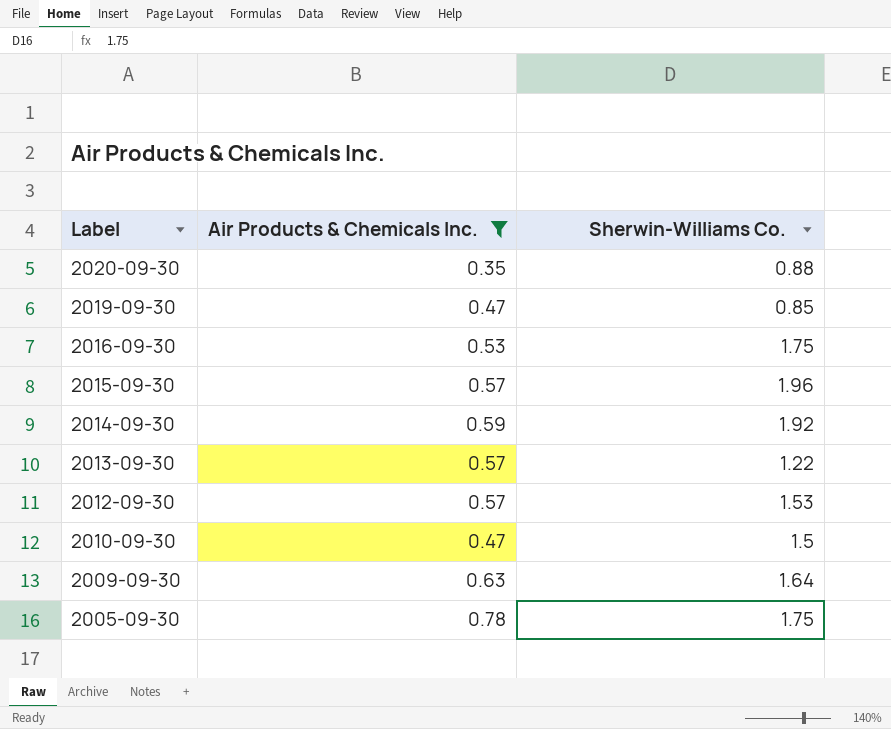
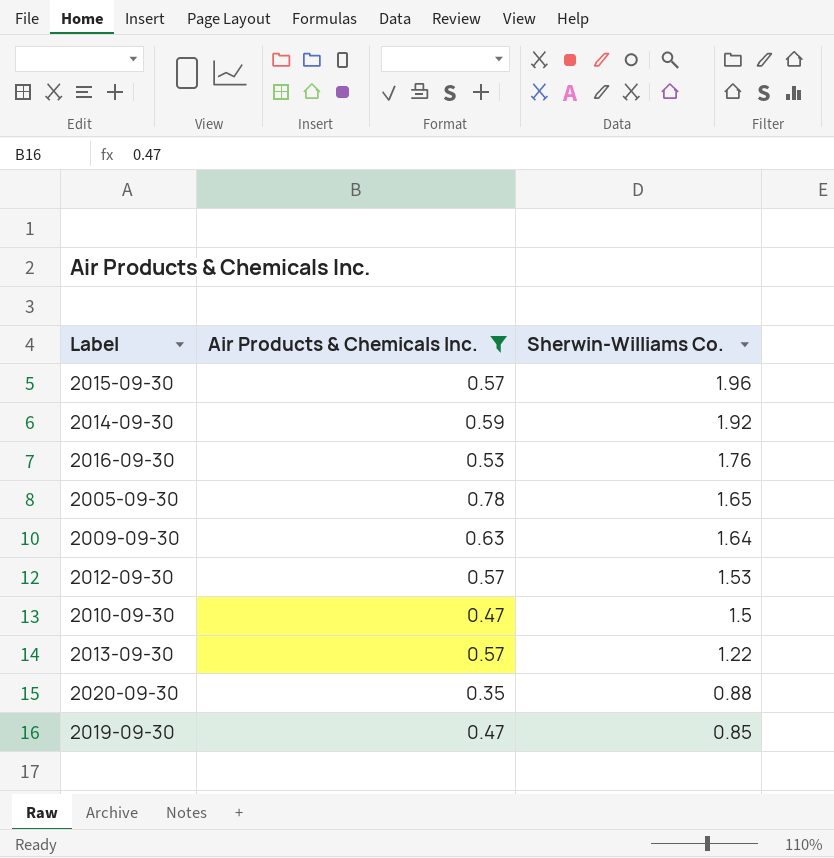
row order: Label descending -> Sherwin-Williams Co. descending
2016-09-30 | Sherwin-Williams Co.: 1.75 -> 1.76
2005-09-30 | Sherwin-Williams Co.: 1.75 -> 1.65

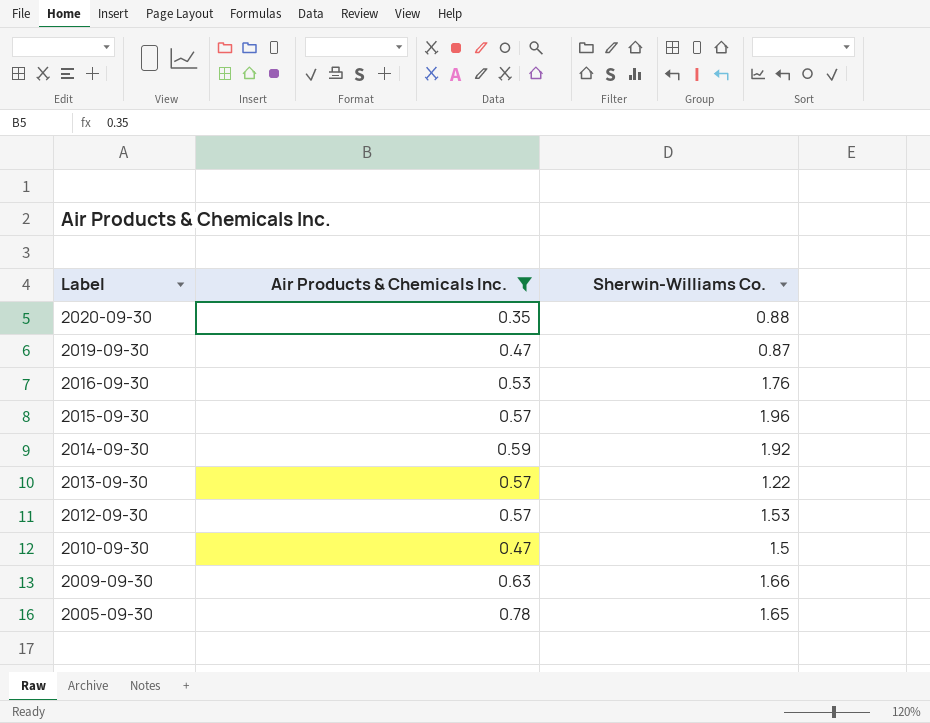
row order: Sherwin-Williams Co. descending -> Label descending
2019-09-30 | Sherwin-Williams Co.: 0.85 -> 0.87
2009-09-30 | Sherwin-Williams Co.: 1.64 -> 1.66

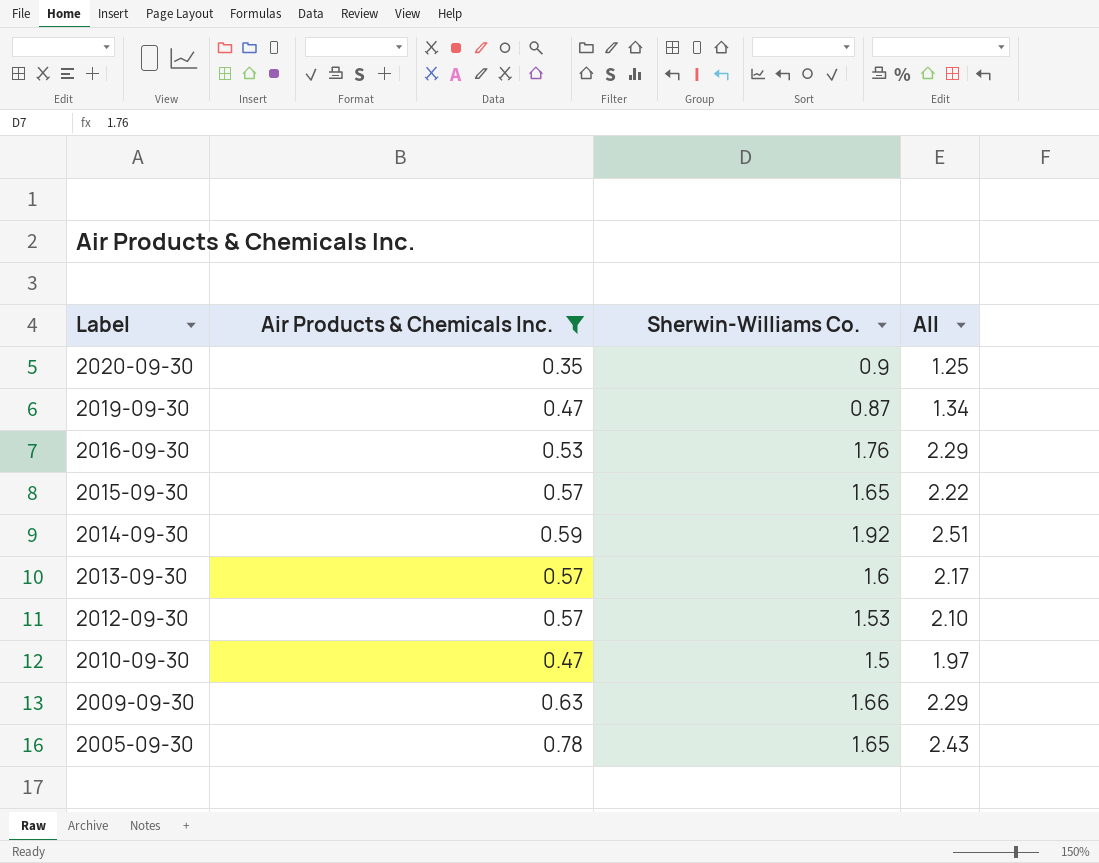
column All | formula: none -> [Air Products & Chemicals Inc.] + [Sherwin-Williams Co.]
2020-09-30 | Sherwin-Williams Co.: 0.88 -> 0.9
2015-09-30 | Sherwin-Williams Co.: 1.96 -> 1.65
2013-09-30 | Sherwin-Williams Co.: 1.22 -> 1.6

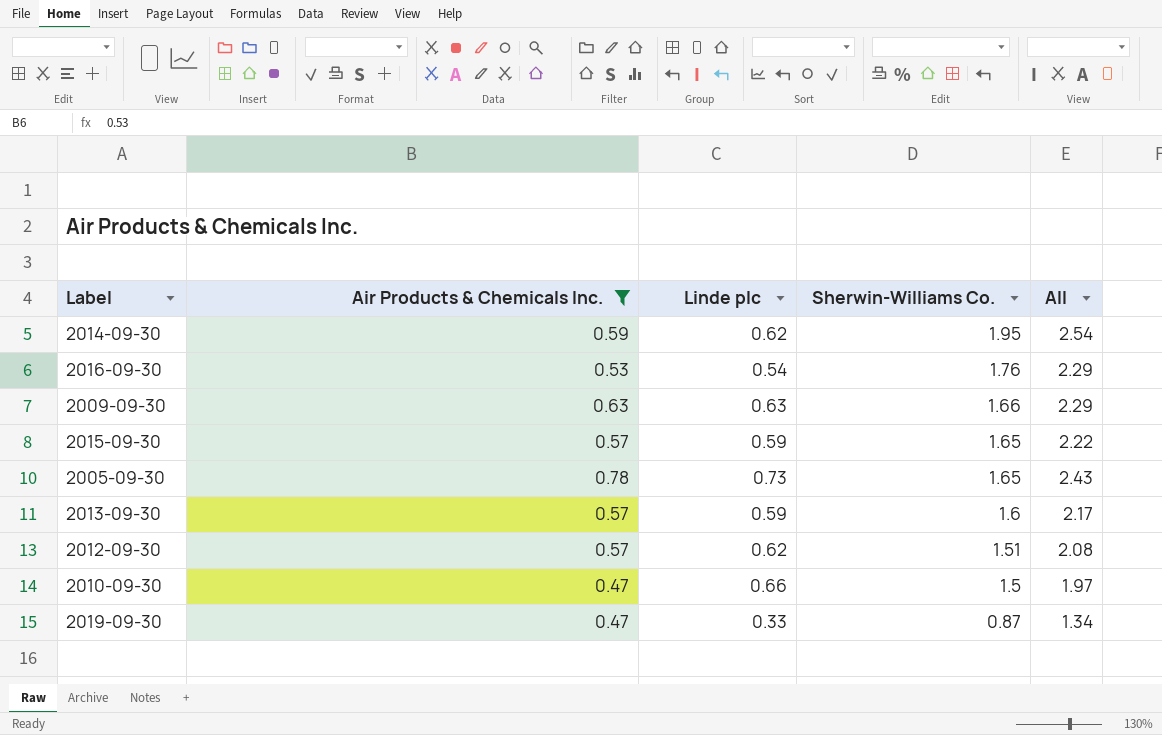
row order: Label descending -> Sherwin-Williams Co. descending
column Linde plc | position: none -> 3
row 2020-09-30: 0.35 | 0.9 | 1.25 -> none
2014-09-30 | Sherwin-Williams Co.: 1.92 -> 1.95
2014-09-30 | All: 2.51 -> 2.54
2012-09-30 | Sherwin-Williams Co.: 1.53 -> 1.51
2012-09-30 | All: 2.10 -> 2.08

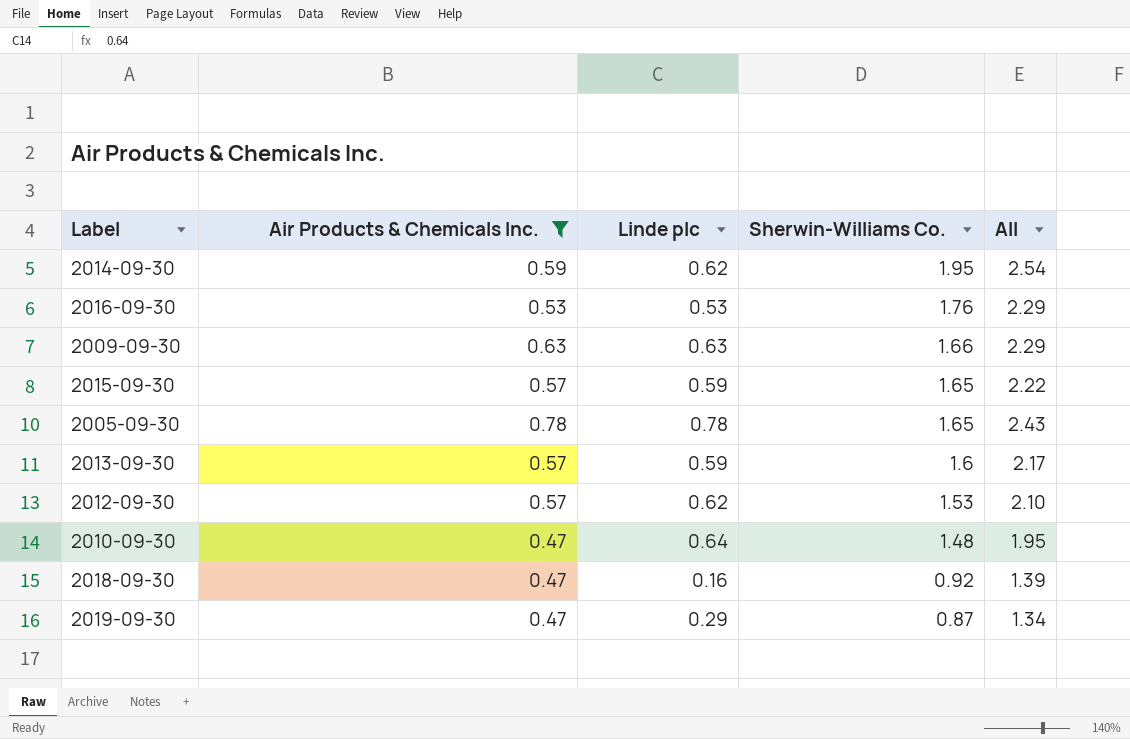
2016-09-30 | Linde plc: 0.54 -> 0.53
2005-09-30 | Linde plc: 0.73 -> 0.78
2012-09-30 | Sherwin-Williams Co.: 1.51 -> 1.53
2012-09-30 | All: 2.08 -> 2.10
2010-09-30 | Linde plc: 0.66 -> 0.64
2010-09-30 | Sherwin-Williams Co.: 1.5 -> 1.48
2010-09-30 | All: 1.97 -> 1.95
row 2018-09-30: none -> 0.47 | 0.16 | 0.92 | 1.39
2019-09-30 | Linde plc: 0.33 -> 0.29

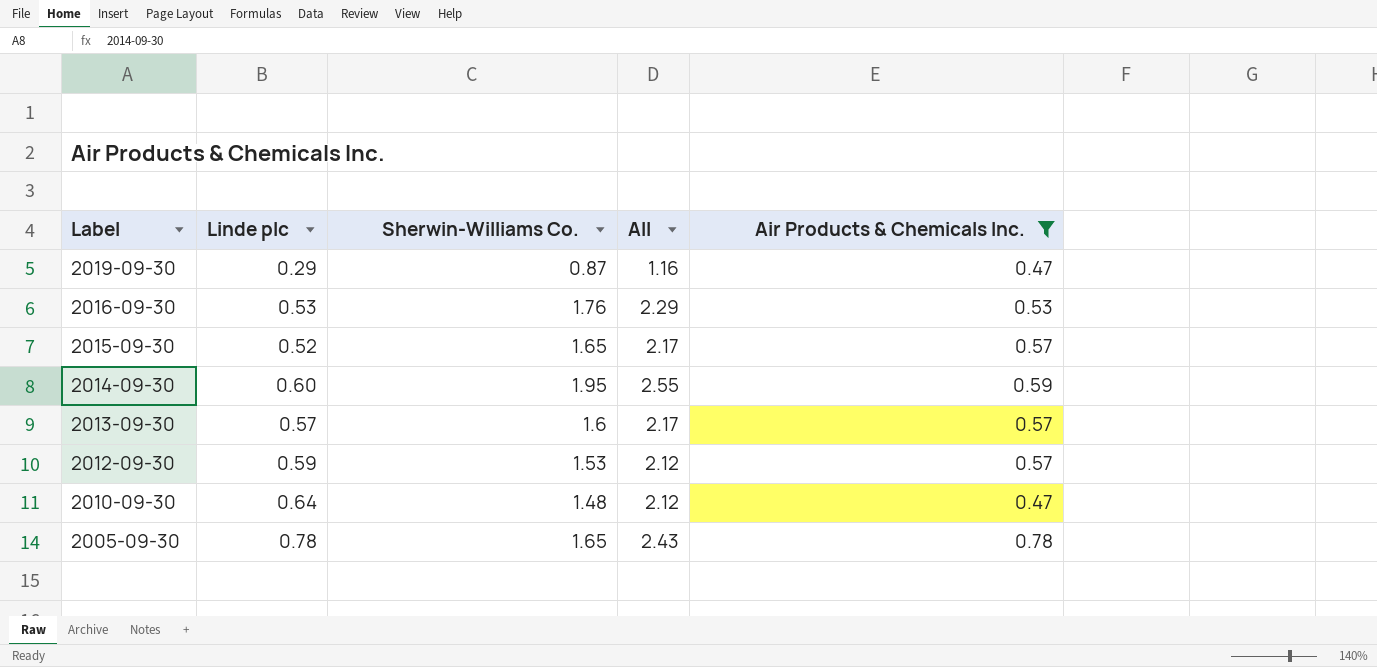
row order: Sherwin-Williams Co. descending -> Label descending
column All | formula: [Air Products & Chemicals Inc.] + [Sherwin-Williams Co.] -> [Linde plc] + [Sherwin-Williams Co.]
column Air Products & Chemicals Inc. | position: 2 -> 5
row 2009-09-30: 0.63 | 0.63 | 1.66 | 2.29 -> none
row 2018-09-30: 0.47 | 0.16 | 0.92 | 1.39 -> none
2015-09-30 | Linde plc: 0.59 -> 0.52
2014-09-30 | Linde plc: 0.62 -> 0.60
2013-09-30 | Linde plc: 0.59 -> 0.57
2012-09-30 | Linde plc: 0.62 -> 0.59

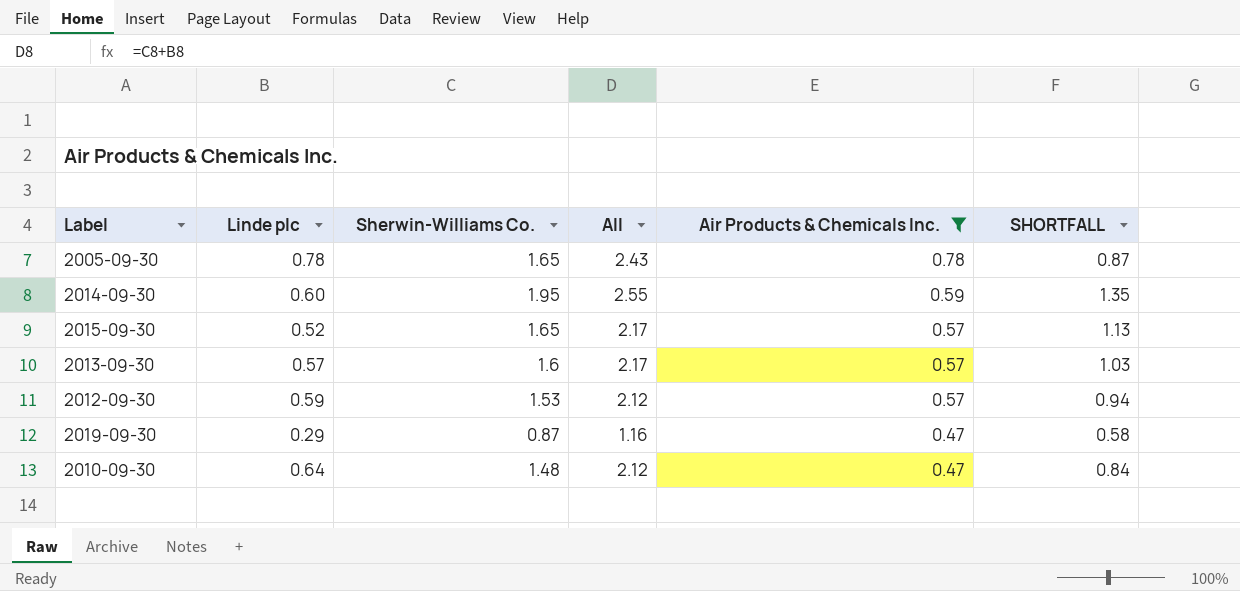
row order: Label descending -> Air Products & Chemicals Inc. descending
column SHORTFALL | formula: none -> [Sherwin-Williams Co.] - [Linde plc]
row 2016-09-30: 0.53 | 1.76 | 2.29 | 0.53 -> none

